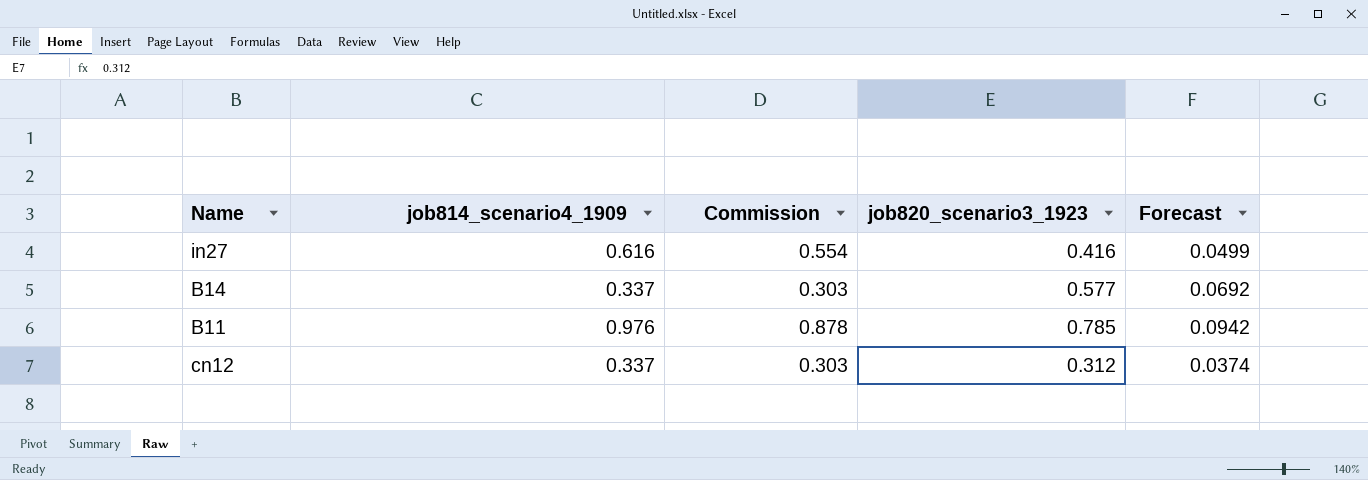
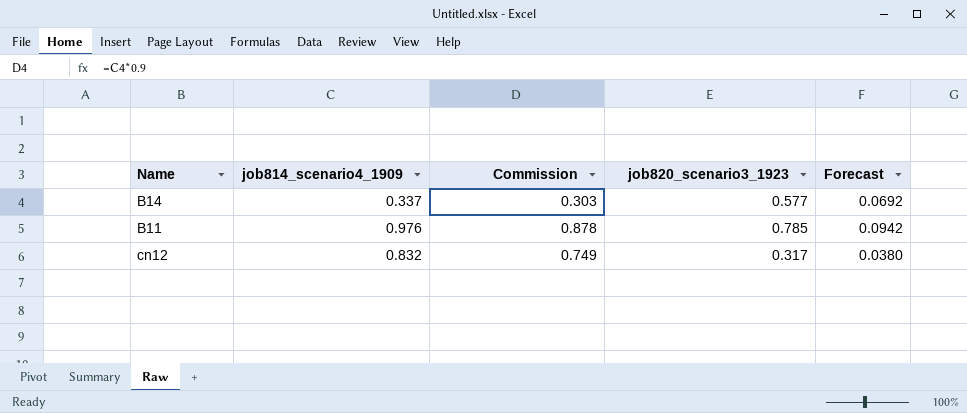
row in27: 0.616 | 0.554 | 0.416 | 0.0499 -> none
cn12 | job814_scenario4_1909: 0.337 -> 0.832
cn12 | Commission: 0.303 -> 0.749
cn12 | job820_scenario3_1923: 0.312 -> 0.317
cn12 | Forecast: 0.0374 -> 0.0380

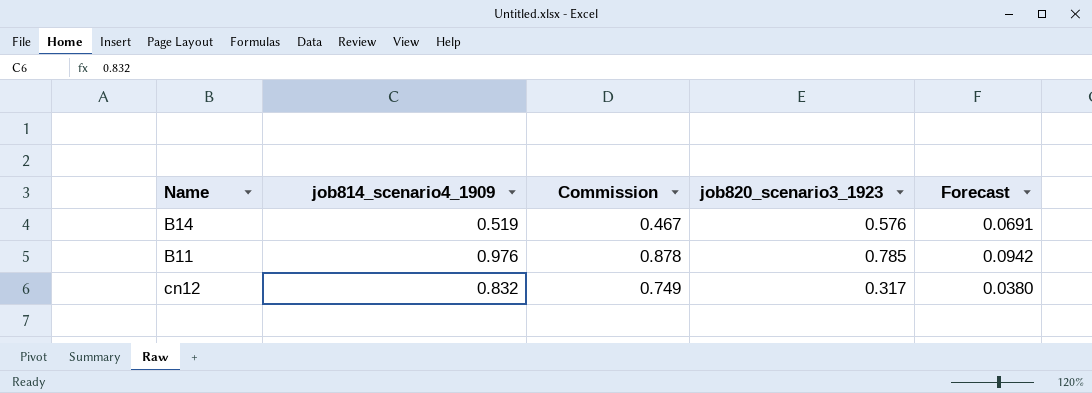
B14 | job814_scenario4_1909: 0.337 -> 0.519
B14 | Commission: 0.303 -> 0.467
B14 | job820_scenario3_1923: 0.577 -> 0.576
B14 | Forecast: 0.0692 -> 0.0691

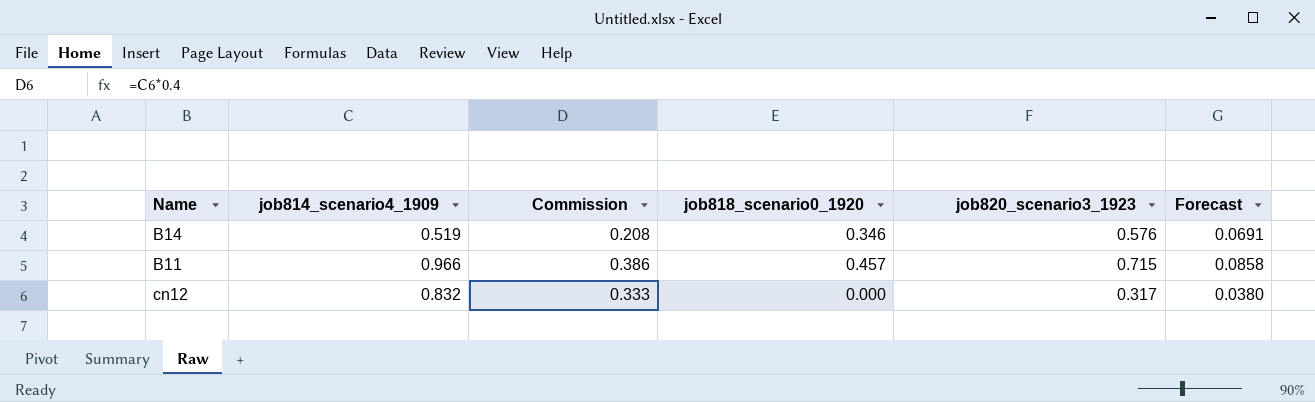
column Commission | formula: [job814_scenario4_1909] * 0.9 -> [job814_scenario4_1909] * 0.4
column job818_scenario0_1920 | position: none -> 4
B11 | job814_scenario4_1909: 0.976 -> 0.966
B11 | job820_scenario3_1923: 0.785 -> 0.715
B11 | Forecast: 0.0942 -> 0.0858

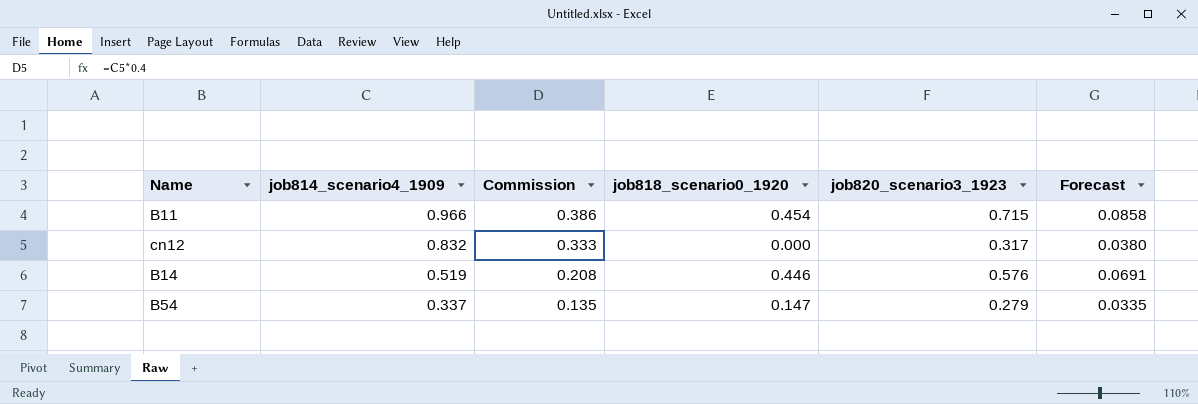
row order: none -> job814_scenario4_1909 descending
B11 | job818_scenario0_1920: 0.457 -> 0.454
B14 | job818_scenario0_1920: 0.346 -> 0.446
row B54: none -> 0.337 | 0.135 | 0.147 | 0.279 | 0.0335

